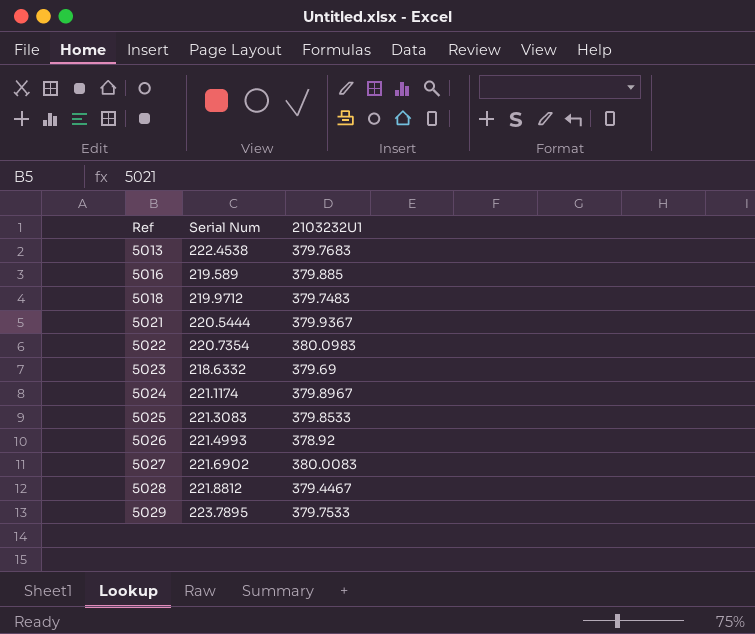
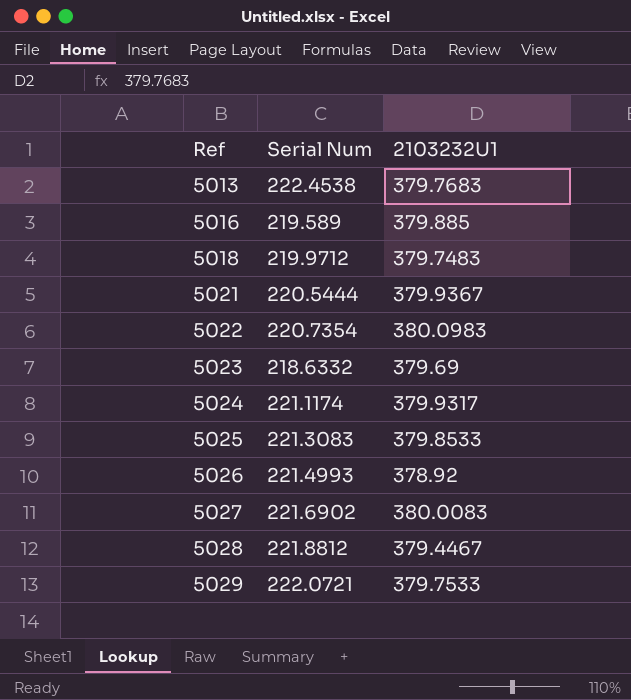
5024 | 2103232U1: 379.8967 -> 379.9317
5029 | Serial Num: 223.7895 -> 222.0721

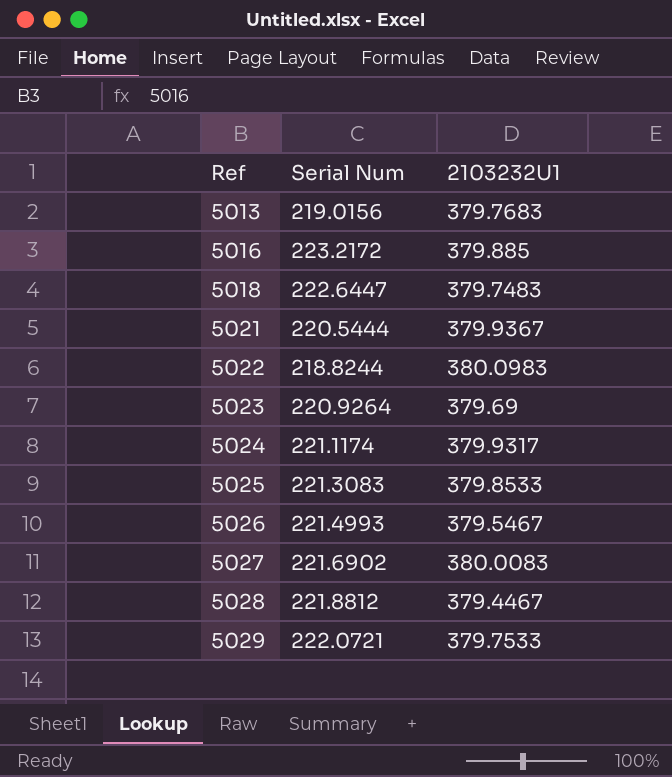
5013 | Serial Num: 222.4538 -> 219.0156
5016 | Serial Num: 219.589 -> 223.2172
5018 | Serial Num: 219.9712 -> 222.6447
5022 | Serial Num: 220.7354 -> 218.8244
5023 | Serial Num: 218.6332 -> 220.9264
5026 | 2103232U1: 378.92 -> 379.5467

